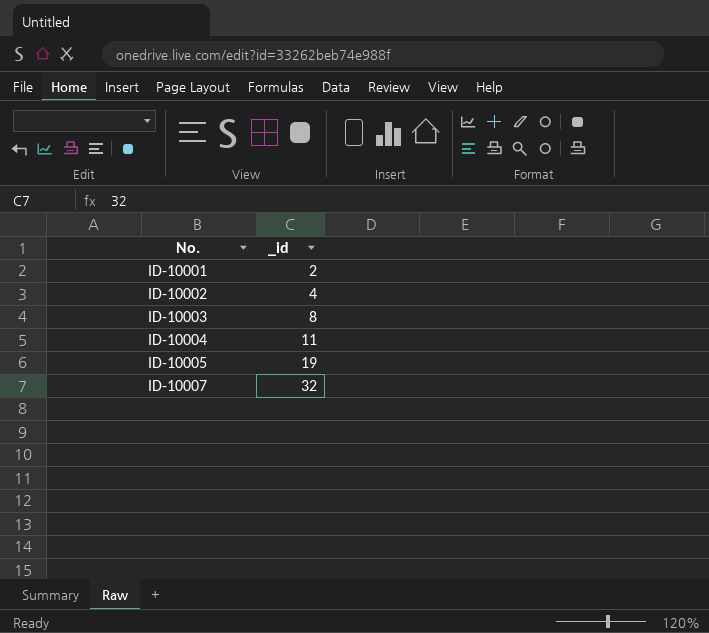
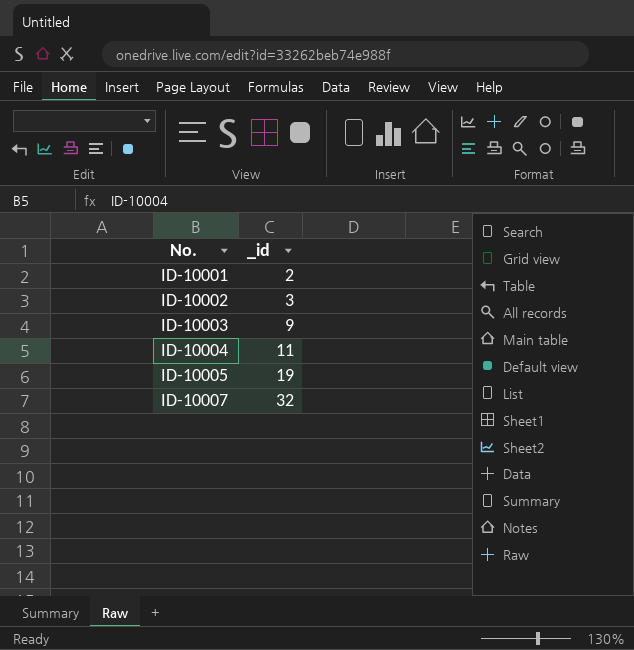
ID-10002 | _id: 4 -> 3
ID-10003 | _id: 8 -> 9

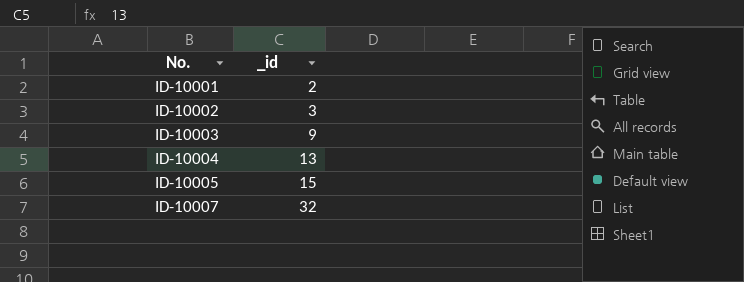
ID-10004 | _id: 11 -> 13
ID-10005 | _id: 19 -> 15

